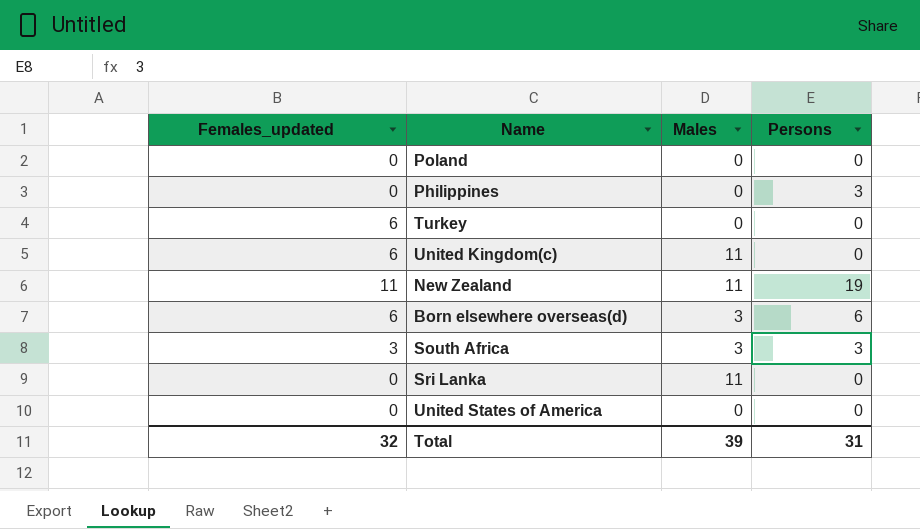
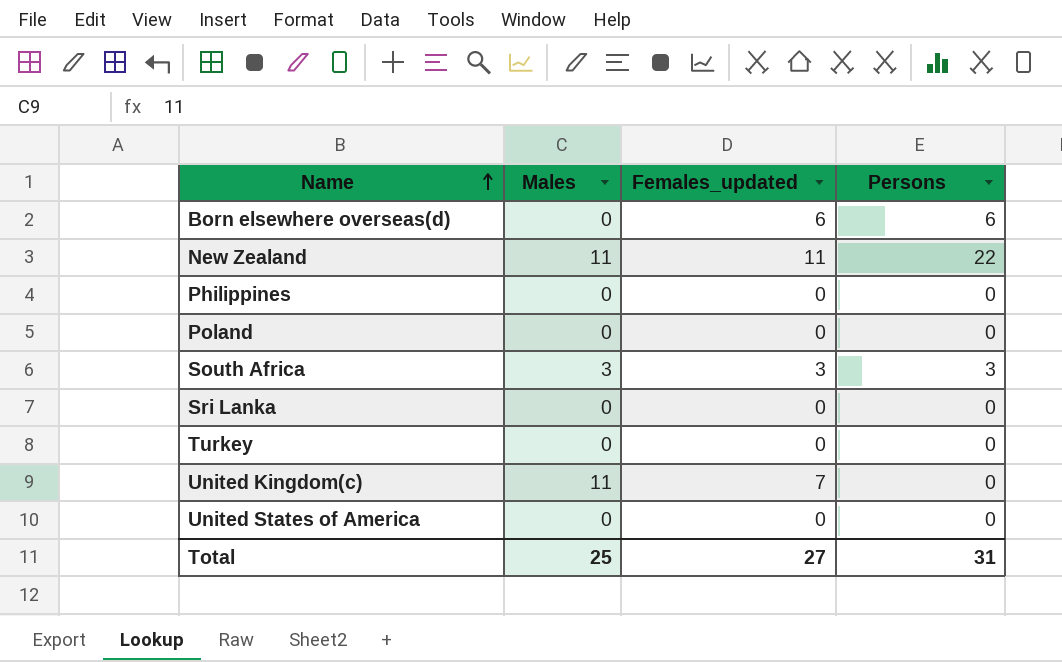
row order: none -> Name ascending
column Females_updated | position: 1 -> 3
Born elsewhere overseas(d) | Males: 3 -> 0
New Zealand | Persons: 19 -> 22
Philippines | Persons: 3 -> 0
Sri Lanka | Males: 11 -> 0
Turkey | Females_updated: 6 -> 0
United Kingdom(c) | Females_updated: 6 -> 7
Total | Males: 39 -> 25
Total | Females_updated: 32 -> 27

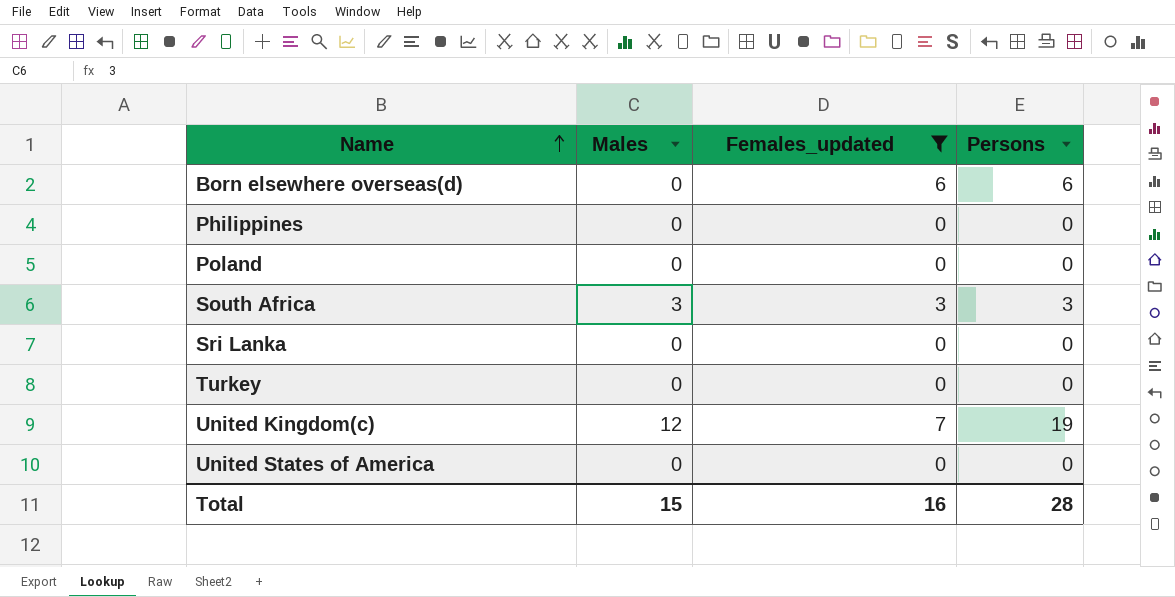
filter: none -> Females_updated != 11
United Kingdom(c) | Males: 11 -> 12
United Kingdom(c) | Persons: 0 -> 19
Total | Males: 25 -> 15
Total | Females_updated: 27 -> 16
Total | Persons: 31 -> 28

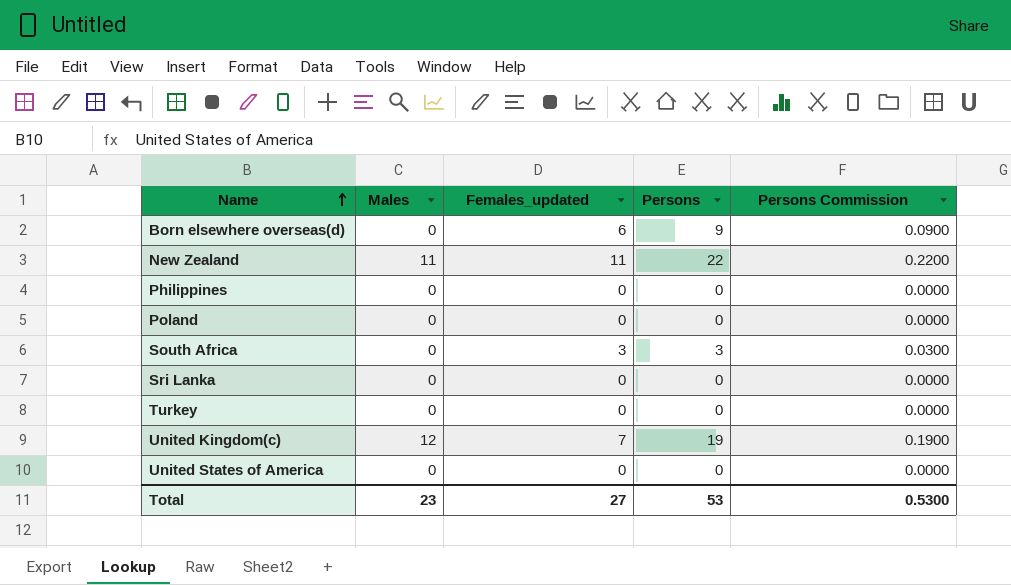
filter: Females_updated != 11 -> none
column Persons Commission | formula: none -> [Persons] * 0.01
Born elsewhere overseas(d) | Persons: 6 -> 9
South Africa | Males: 3 -> 0
Total | Males: 15 -> 23
Total | Females_updated: 16 -> 27
Total | Persons: 28 -> 53

